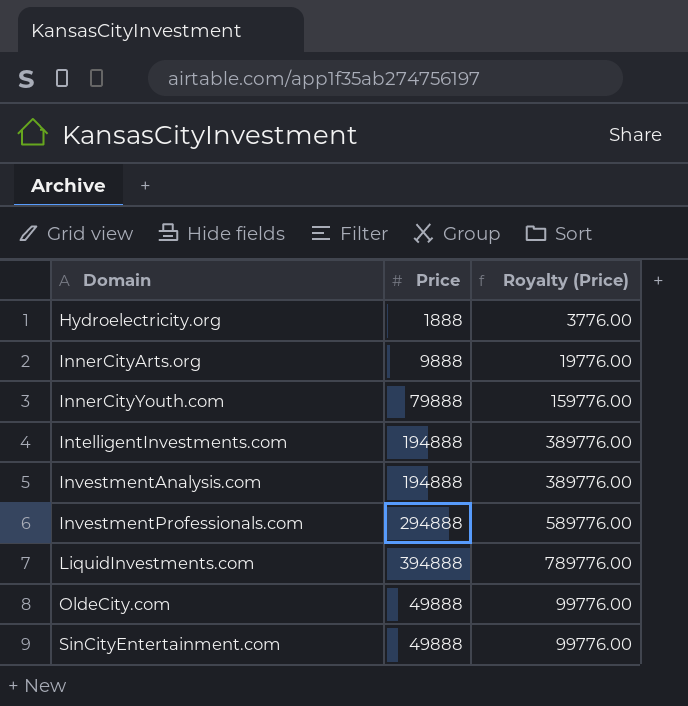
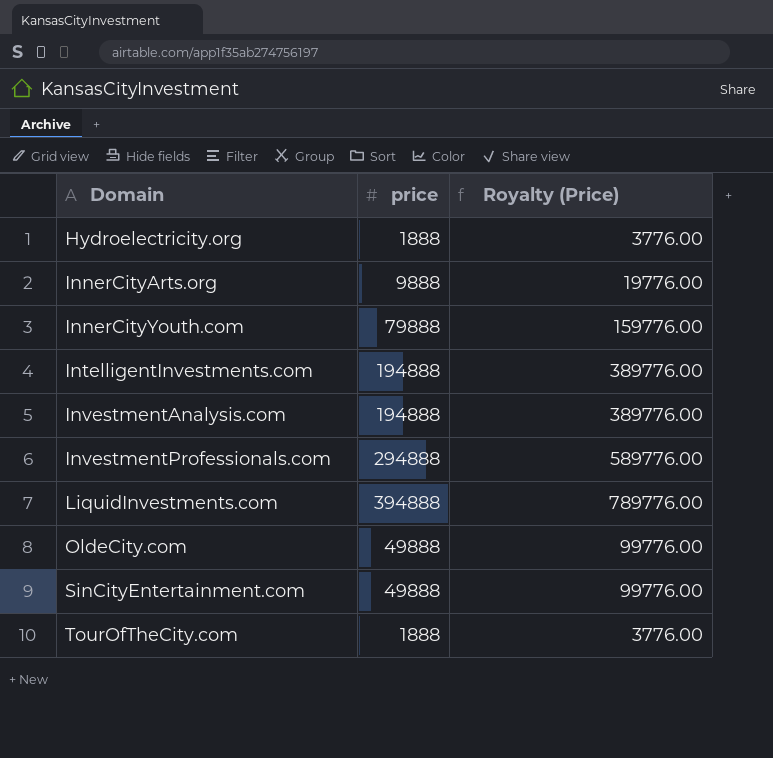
column name: Price -> price
row TourOfTheCity.com: none -> 1888 | 3776.00

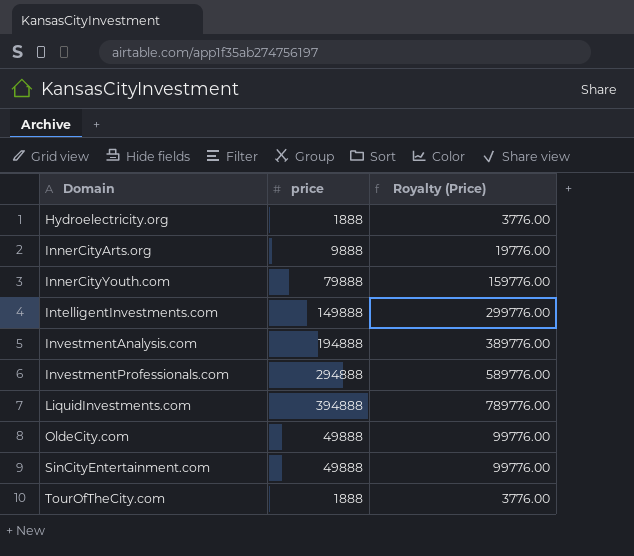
IntelligentInvestments.com | price: 194888 -> 149888
IntelligentInvestments.com | Royalty (Price): 389776.00 -> 299776.00

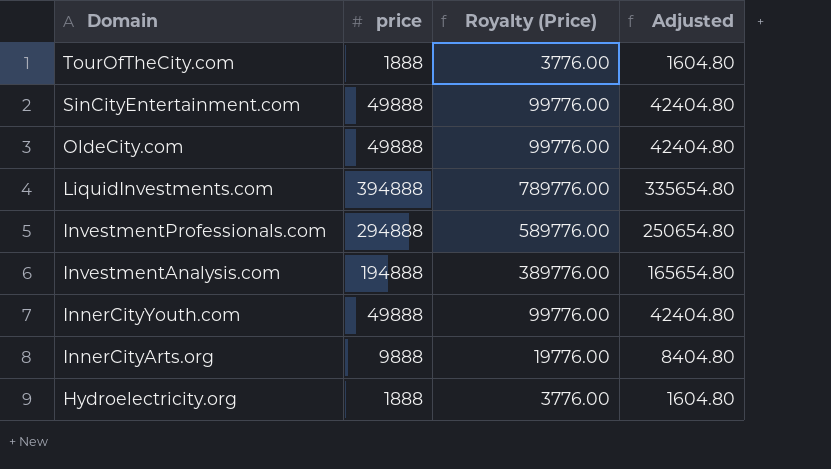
row order: Domain ascending -> Domain descending
column Adjusted | formula: none -> [price] * 0.85
row IntelligentInvestments.com: 149888 | 299776.00 -> none
InnerCityYouth.com | price: 79888 -> 49888
InnerCityYouth.com | Royalty (Price): 159776.00 -> 99776.00

